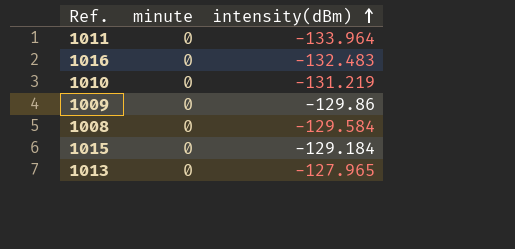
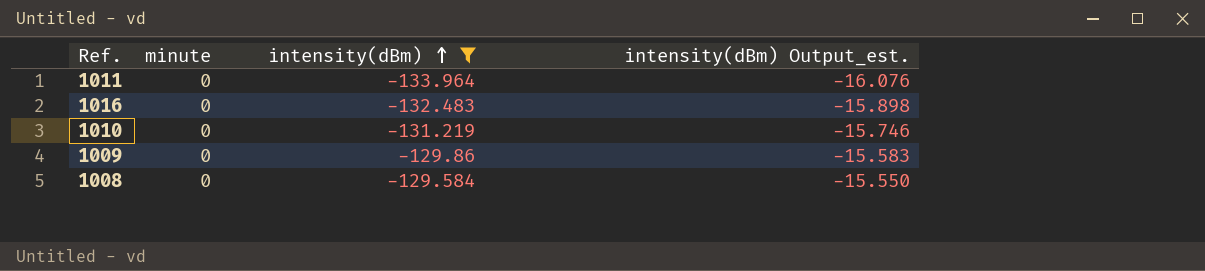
filter: none -> intensity(dBm) <= -129.584
column intensity(dBm) Output_est. | formula: none -> [intensity(dBm)] * 0.12

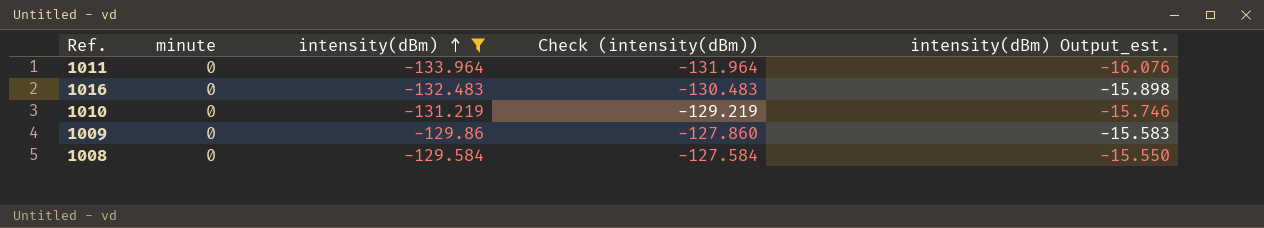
column Check (intensity(dBm)) | formula: none -> [intensity(dBm)] + 2

